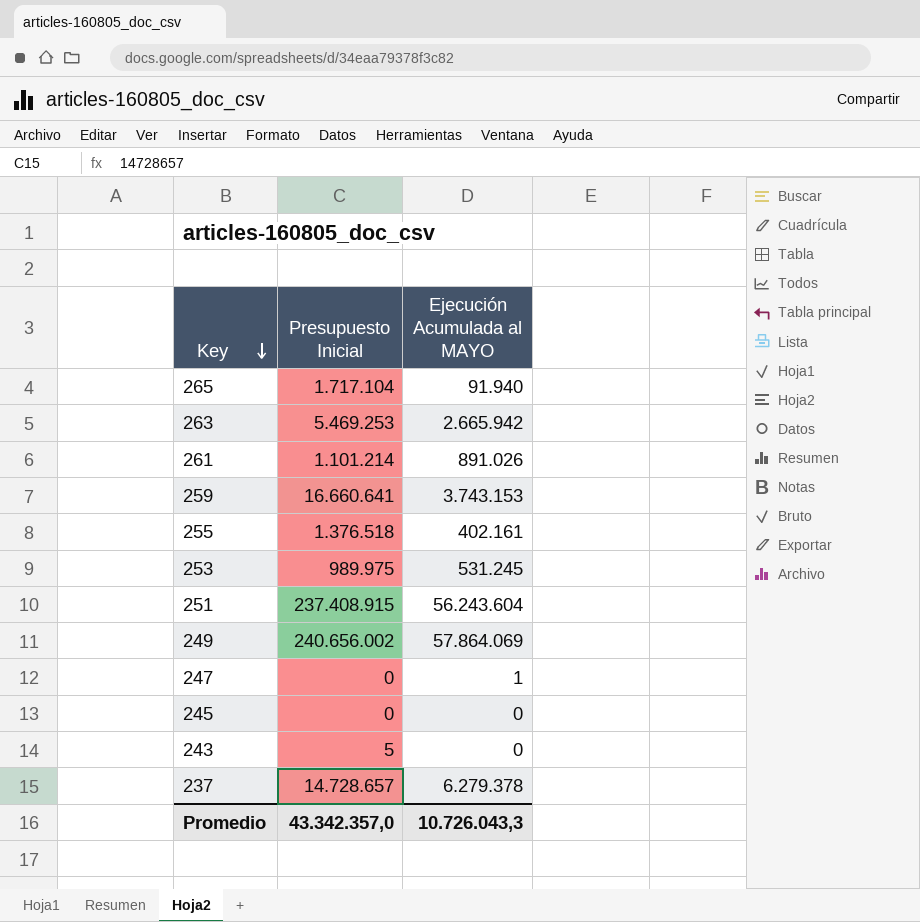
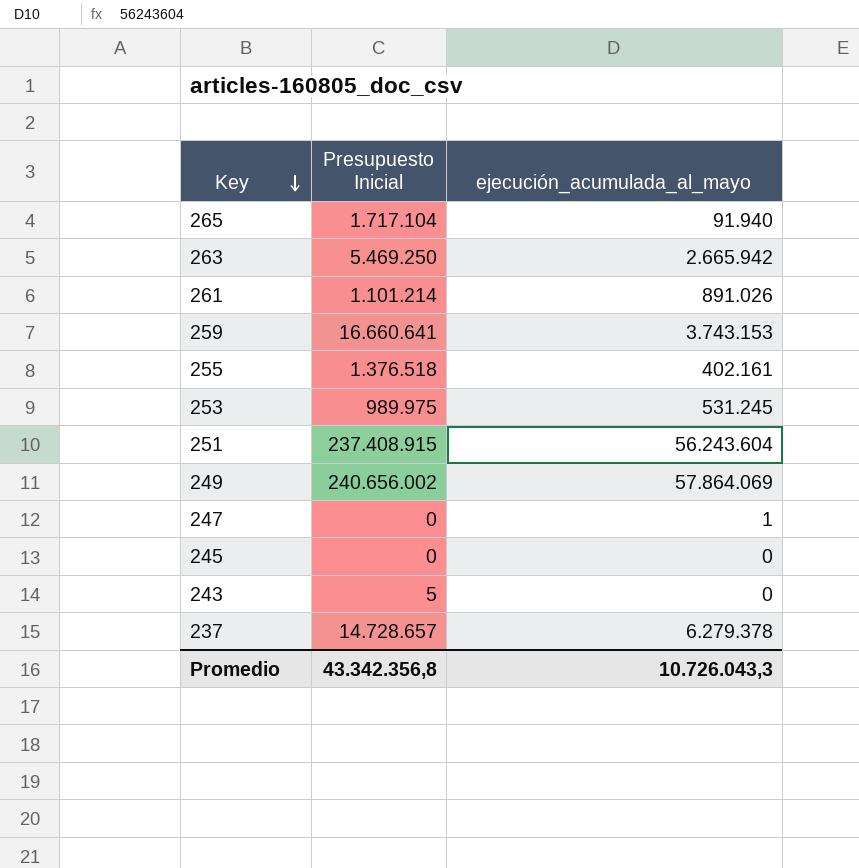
column name: Ejecución Acumulada al MAYO -> ejecución_acumulada_al_mayo
263 | Presupuesto Inicial: 5.469.253 -> 5.469.250
Promedio | Presupuesto Inicial: 43.342.357,0 -> 43.342.356,8

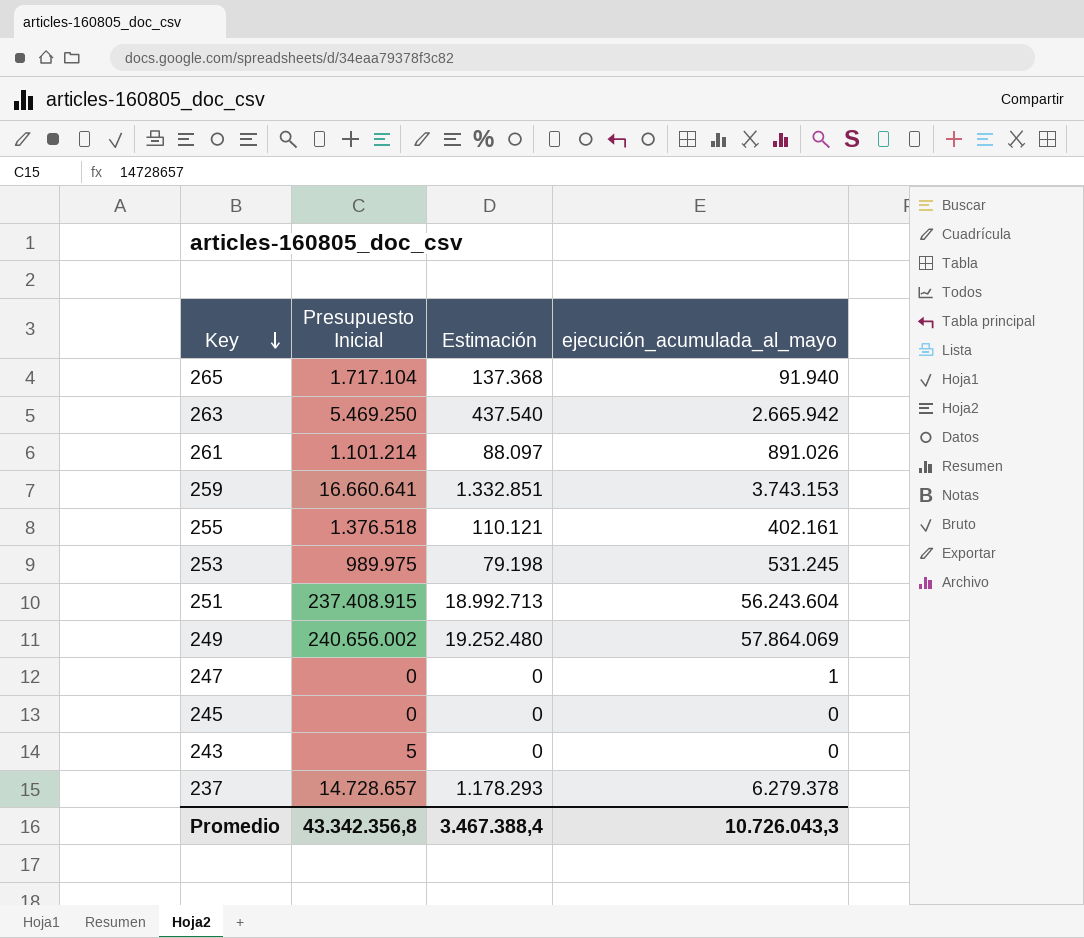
column Estimación | formula: none -> [Presupuesto Inicial] * 0,08

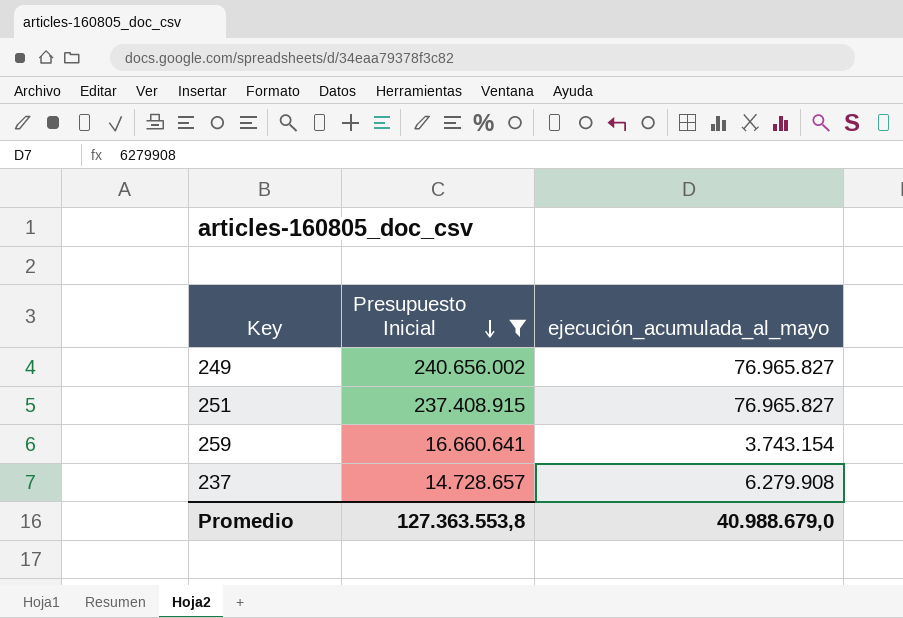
filter: none -> Presupuesto Inicial >= 14.728.657
row order: Key descending -> Presupuesto Inicial descending
column Estimación | formula: [Presupuesto Inicial] * 0,08 -> none
249 | ejecución_acumulada_al_mayo: 57.864.069 -> 76.965.827
251 | ejecución_acumulada_al_mayo: 56.243.604 -> 76.965.827
259 | ejecución_acumulada_al_mayo: 3.743.153 -> 3.743.154
237 | ejecución_acumulada_al_mayo: 6.279.378 -> 6.279.908
Promedio | Presupuesto Inicial: 43.342.356,8 -> 127.363.553,8
Promedio | ejecución_acumulada_al_mayo: 10.726.043,3 -> 40.988.679,0

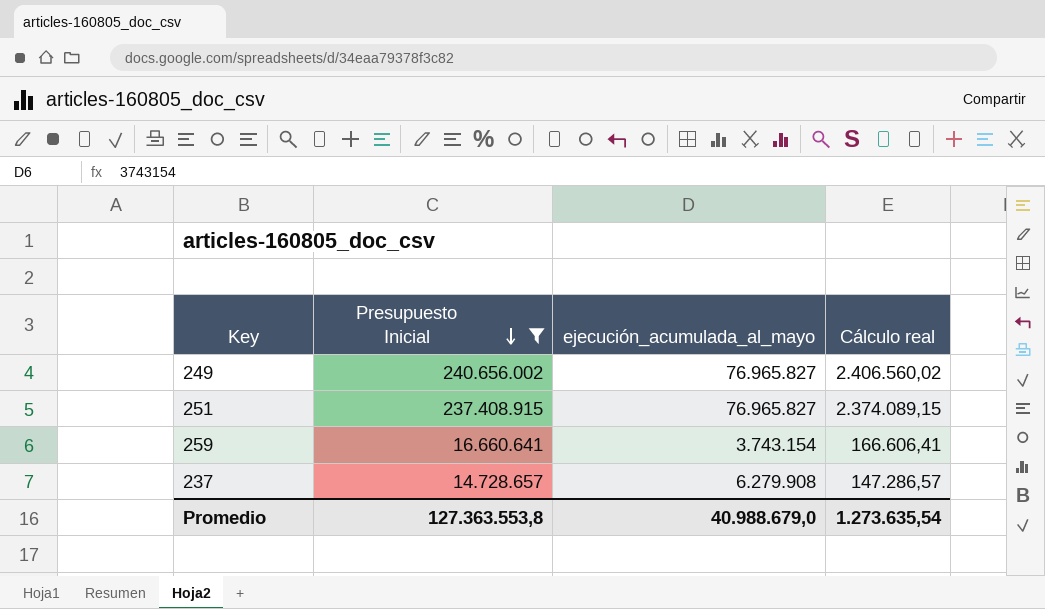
column Cálculo real | formula: none -> [Presupuesto Inicial] * 0,01

